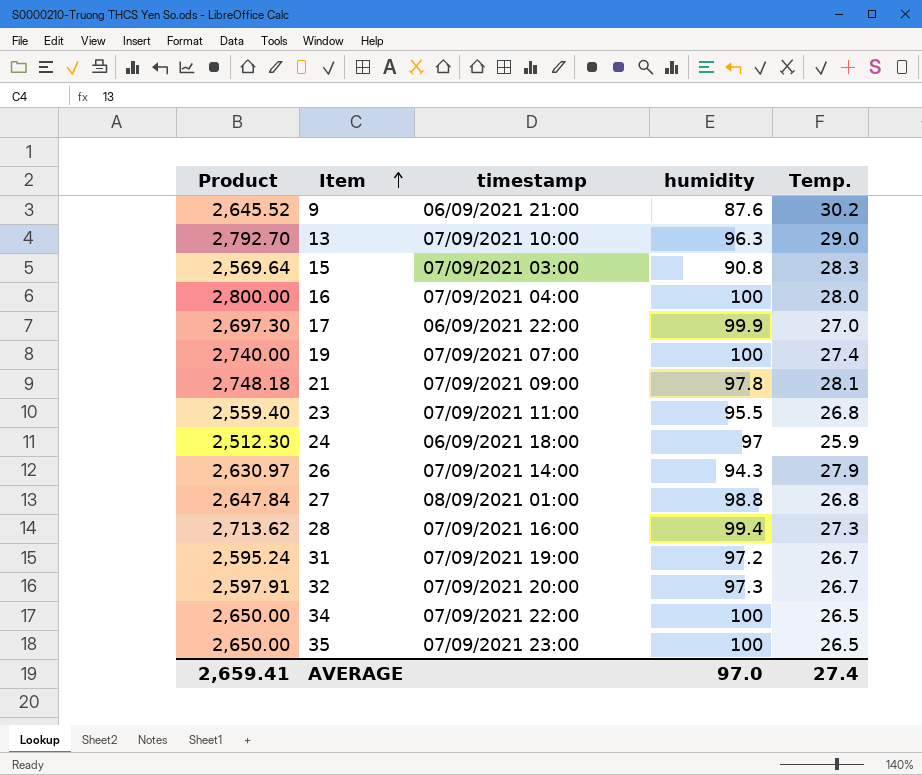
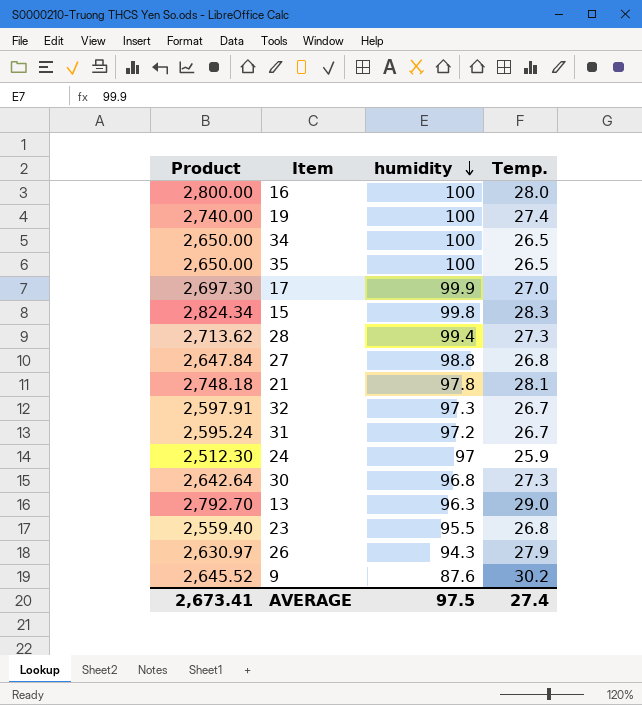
row order: Item ascending -> humidity descending
column timestamp | position: 3 -> none
15 | Product: 2,569.64 -> 2,824.34
15 | humidity: 90.8 -> 99.8
row 30: none -> 2,642.64 | 96.8 | 27.3
AVERAGE | Product: 2,659.41 -> 2,673.41
AVERAGE | humidity: 97.0 -> 97.5

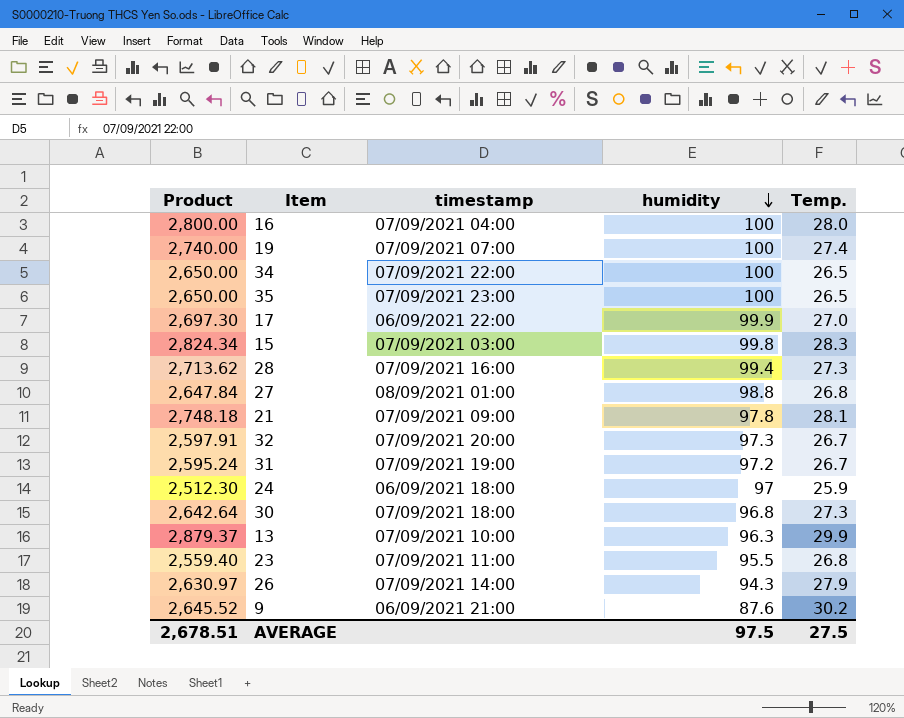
column timestamp | position: none -> 3
13 | Product: 2,792.70 -> 2,879.37
13 | Temp.: 29.0 -> 29.9
AVERAGE | Product: 2,673.41 -> 2,678.51
AVERAGE | Temp.: 27.4 -> 27.5

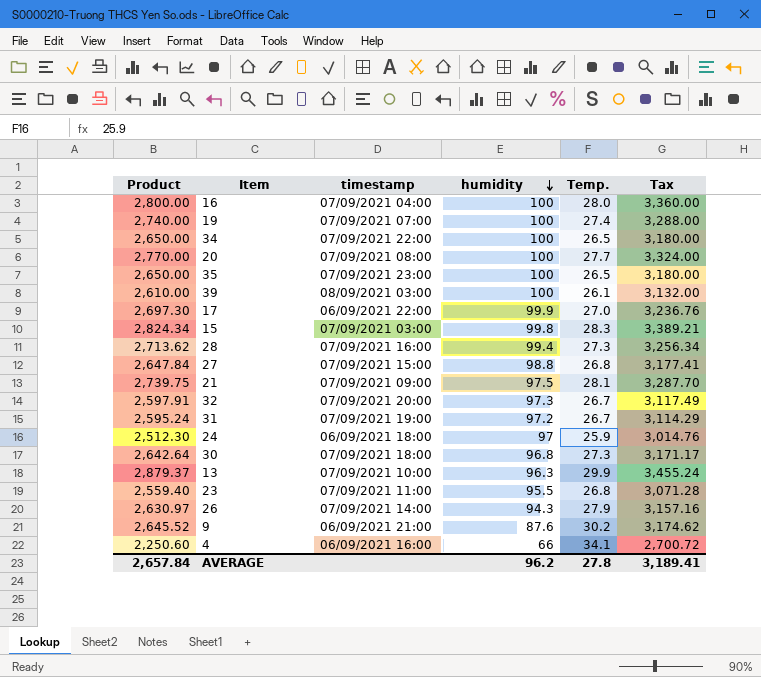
column Tax | formula: none -> [Product] * 1.2
row 20: none -> 2,770.00 | 07/09/2021 08:00 | 100 | 27.7 | 3,324.00
row 39: none -> 2,610.00 | 08/09/2021 03:00 | 100 | 26.1 | 3,132.00
27 | timestamp: 08/09/2021 01:00 -> 07/09/2021 15:00
21 | Product: 2,748.18 -> 2,739.75
21 | humidity: 97.8 -> 97.5
row 4: none -> 2,250.60 | 06/09/2021 16:00 | 66 | 34.1 | 2,700.72
AVERAGE | Product: 2,678.51 -> 2,657.84
AVERAGE | humidity: 97.5 -> 96.2
AVERAGE | Temp.: 27.5 -> 27.8

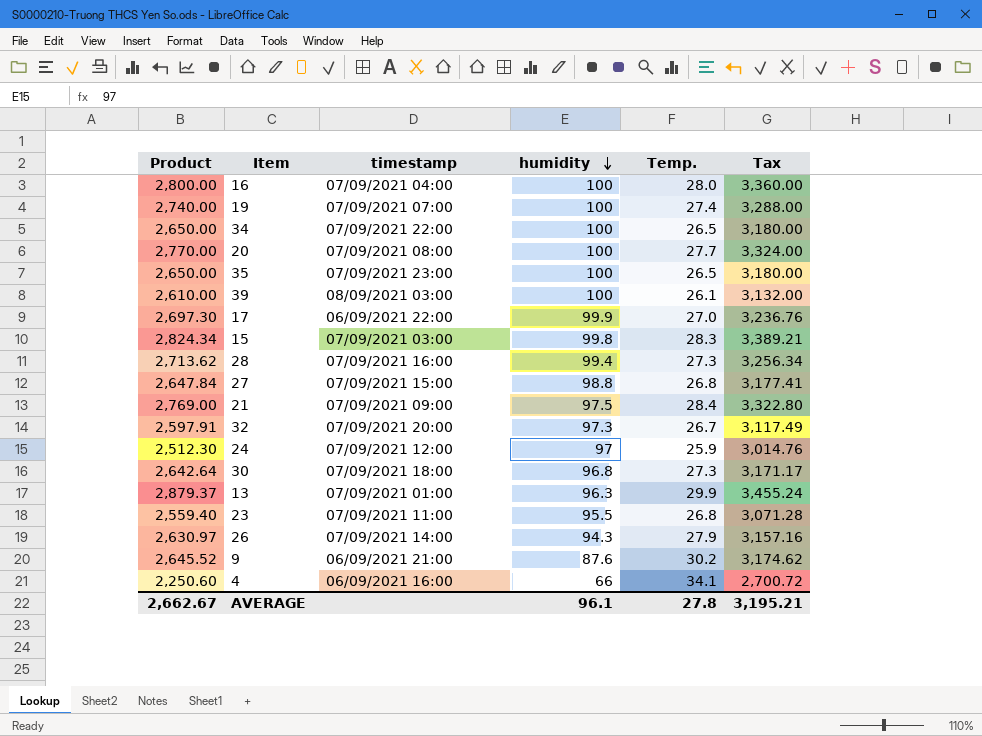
row 31: 2,595.24 | 07/09/2021 19:00 | 97.2 | 26.7 | 3,114.29 -> none
21 | Product: 2,739.75 -> 2,769.00
21 | Temp.: 28.1 -> 28.4
21 | Tax: 3,287.70 -> 3,322.80
24 | timestamp: 06/09/2021 18:00 -> 07/09/2021 12:00
13 | timestamp: 07/09/2021 10:00 -> 07/09/2021 01:00
AVERAGE | Product: 2,657.84 -> 2,662.67
AVERAGE | humidity: 96.2 -> 96.1
AVERAGE | Tax: 3,189.41 -> 3,195.21

